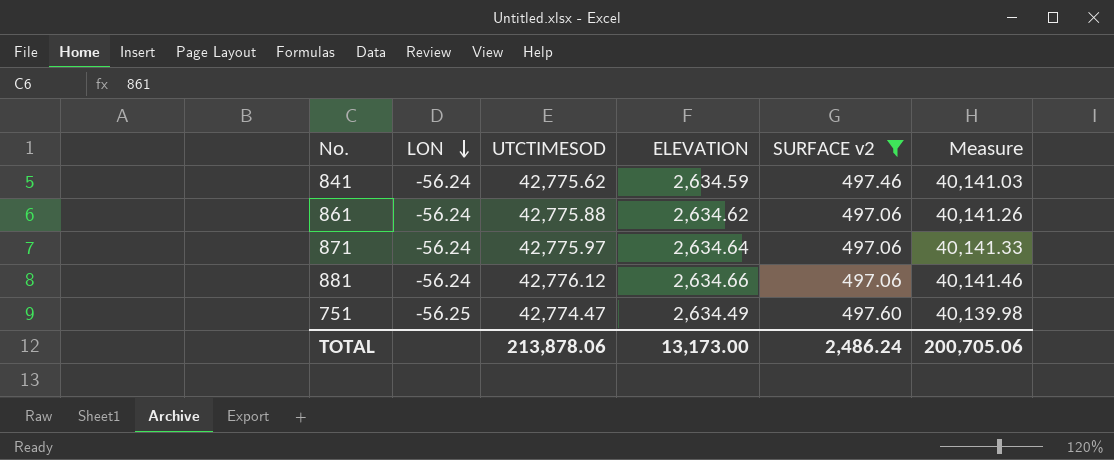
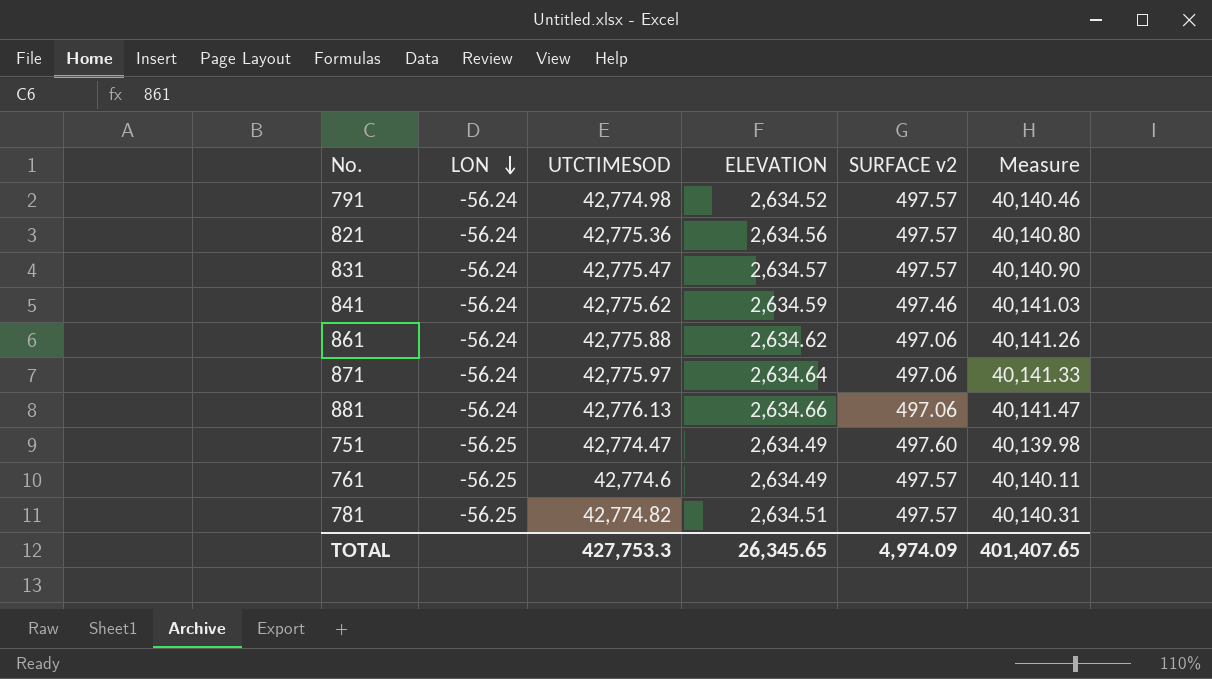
filter: SURFACE v2 != 497.57 -> none
881 | UTCTIMESOD: 42,776.12 -> 42,776.13
881 | Measure: 40,141.46 -> 40,141.47
TOTAL | UTCTIMESOD: 213,878.06 -> 427,753.3
TOTAL | ELEVATION: 13,173.00 -> 26,345.65
TOTAL | SURFACE v2: 2,486.24 -> 4,974.09
TOTAL | Measure: 200,705.06 -> 401,407.65

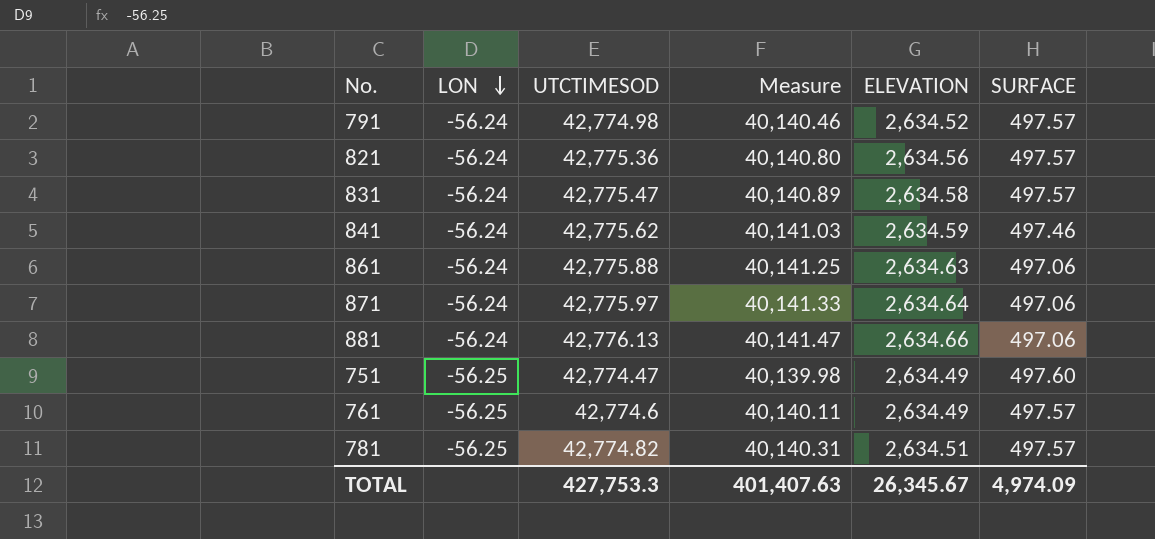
column Measure | position: 6 -> 4
column name: SURFACE v2 -> SURFACE
831 | Measure: 40,140.90 -> 40,140.89
831 | ELEVATION: 2,634.57 -> 2,634.58
861 | Measure: 40,141.26 -> 40,141.25
861 | ELEVATION: 2,634.62 -> 2,634.63
TOTAL | Measure: 401,407.65 -> 401,407.63
TOTAL | ELEVATION: 26,345.65 -> 26,345.67

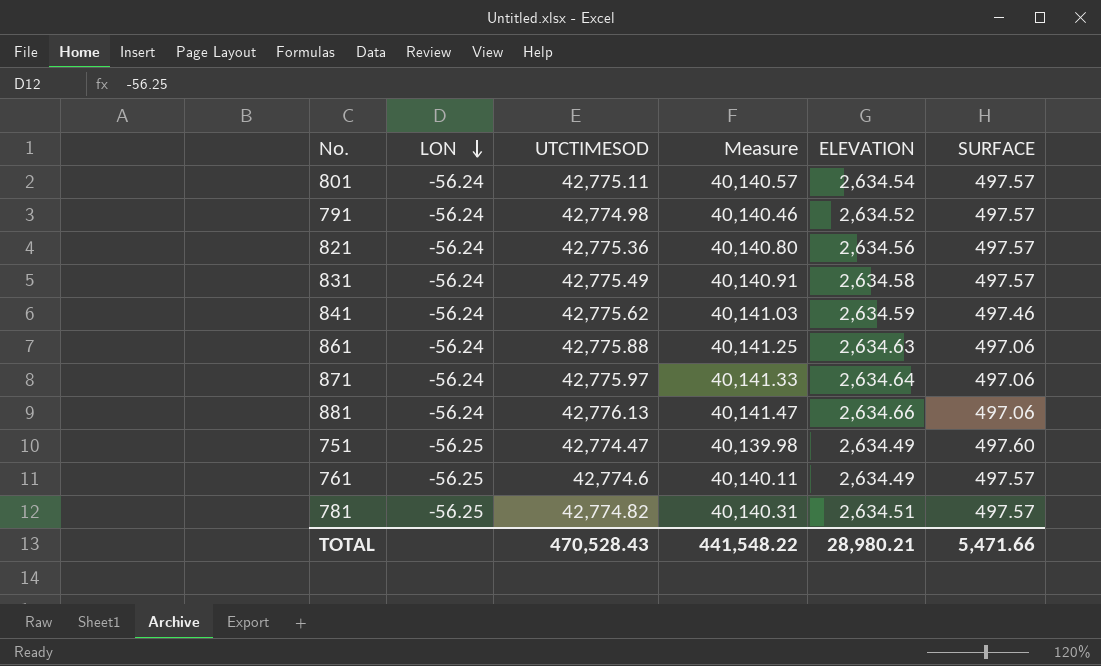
row 801: none -> -56.24 | 42,775.11 | 40,140.57 | 2,634.54 | 497.57
831 | UTCTIMESOD: 42,775.47 -> 42,775.49
831 | Measure: 40,140.89 -> 40,140.91
TOTAL | UTCTIMESOD: 427,753.3 -> 470,528.43
TOTAL | Measure: 401,407.63 -> 441,548.22
TOTAL | ELEVATION: 26,345.67 -> 28,980.21
TOTAL | SURFACE: 4,974.09 -> 5,471.66

